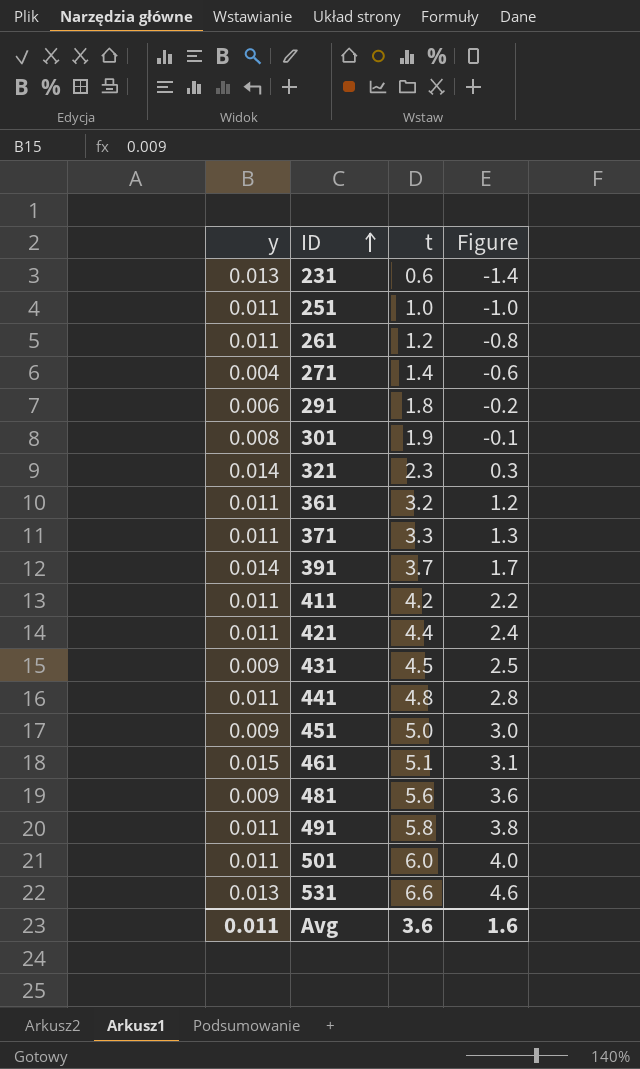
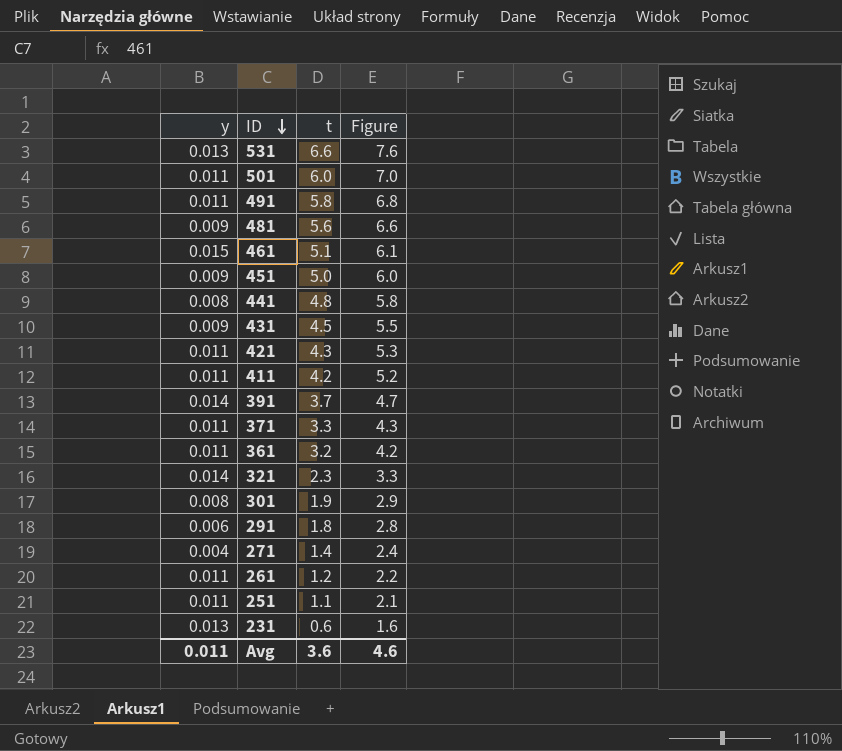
row order: ID ascending -> ID descending
column Figure | formula: [t] - 2 -> [t] + 1
441 | y: 0.011 -> 0.008
421 | t: 4.4 -> 4.3
251 | t: 1.0 -> 1.1
Avg | Figure: 1.6 -> 4.6

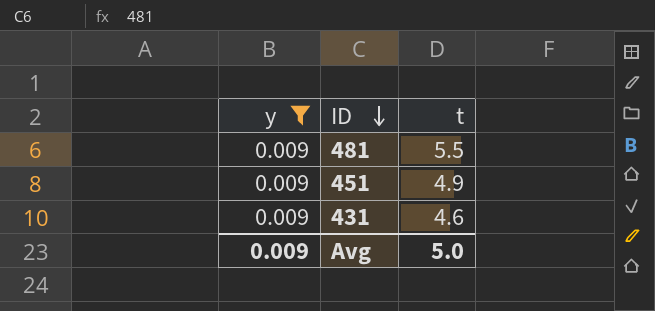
filter: none -> y = 0.009
column Figure | formula: [t] + 1 -> none
481 | t: 5.6 -> 5.5
451 | t: 5.0 -> 4.9
431 | t: 4.5 -> 4.6
Avg | y: 0.011 -> 0.009
Avg | t: 3.6 -> 5.0

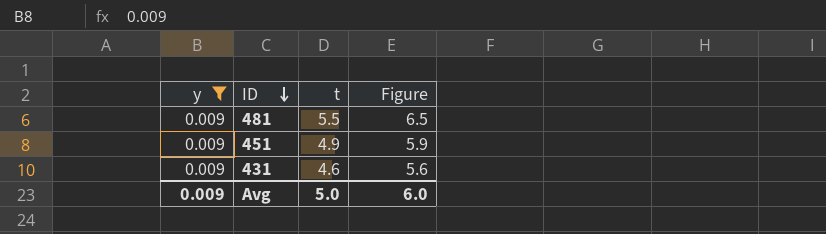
column Figure | formula: none -> [t] + 1

